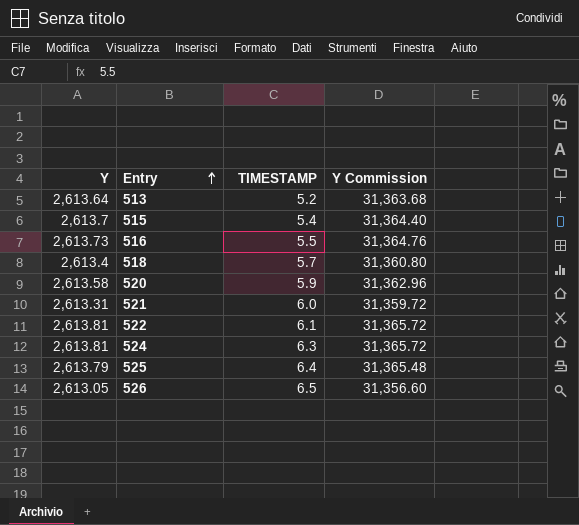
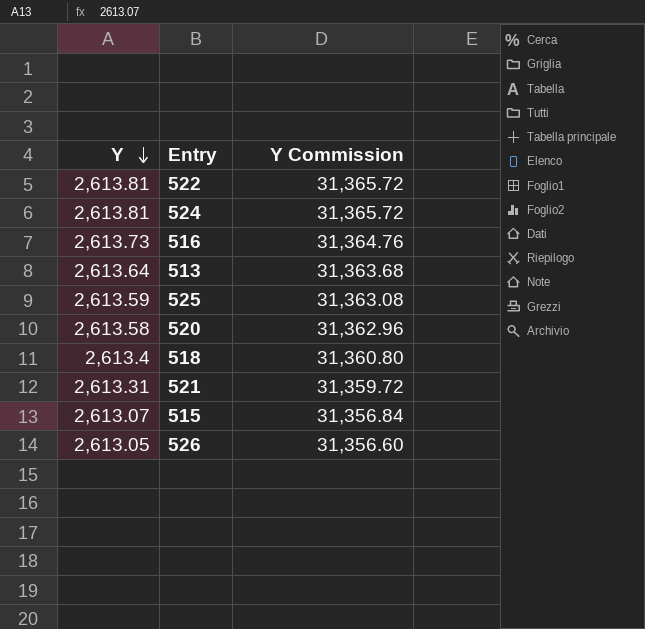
row order: Entry ascending -> Y descending
column TIMESTAMP | position: 3 -> none
525 | Y: 2,613.79 -> 2,613.59
525 | Y Commission: 31,365.48 -> 31,363.08
515 | Y: 2,613.7 -> 2,613.07
515 | Y Commission: 31,364.40 -> 31,356.84

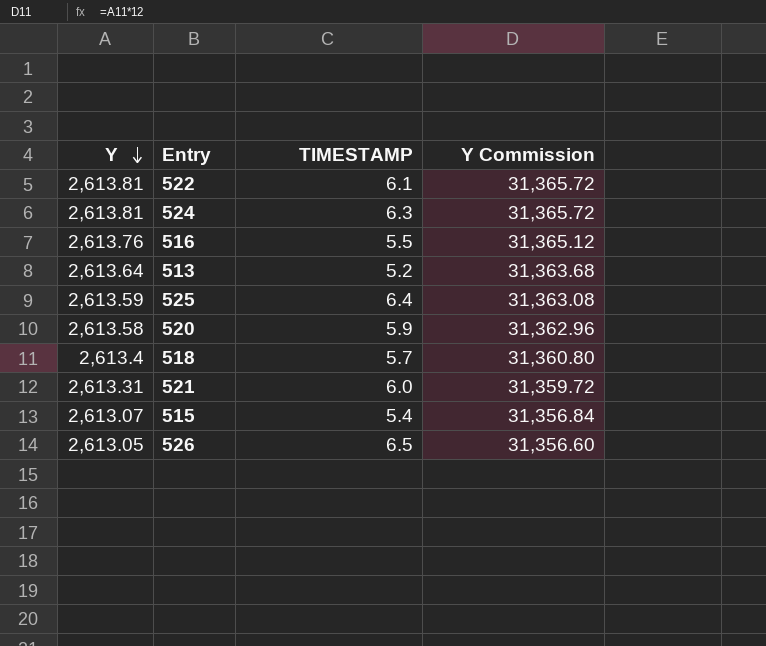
column TIMESTAMP | position: none -> 3
516 | Y: 2,613.73 -> 2,613.76
516 | Y Commission: 31,364.76 -> 31,365.12

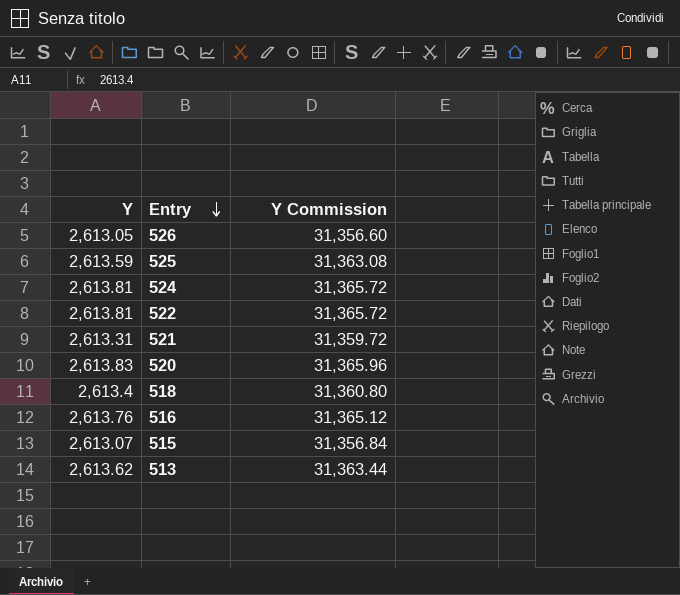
row order: Y descending -> Entry descending
column TIMESTAMP | position: 3 -> none
520 | Y: 2,613.58 -> 2,613.83
520 | Y Commission: 31,362.96 -> 31,365.96
513 | Y: 2,613.64 -> 2,613.62
513 | Y Commission: 31,363.68 -> 31,363.44

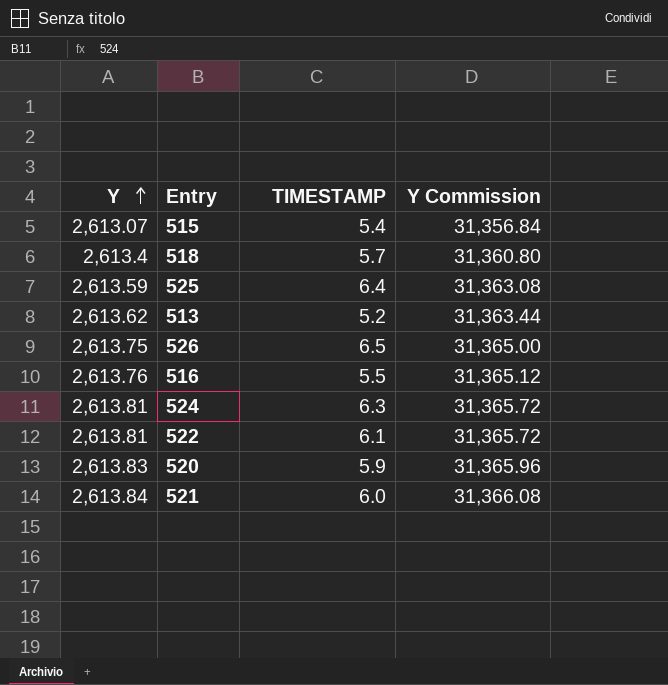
row order: Entry descending -> Y ascending
column TIMESTAMP | position: none -> 3
526 | Y: 2,613.05 -> 2,613.75
526 | Y Commission: 31,356.60 -> 31,365.00
521 | Y: 2,613.31 -> 2,613.84
521 | Y Commission: 31,359.72 -> 31,366.08

